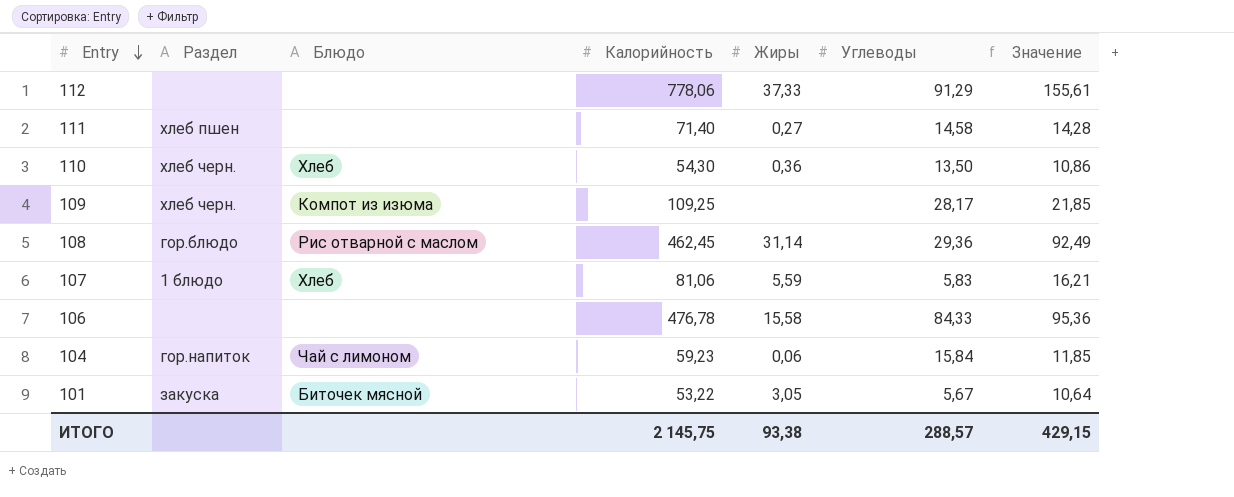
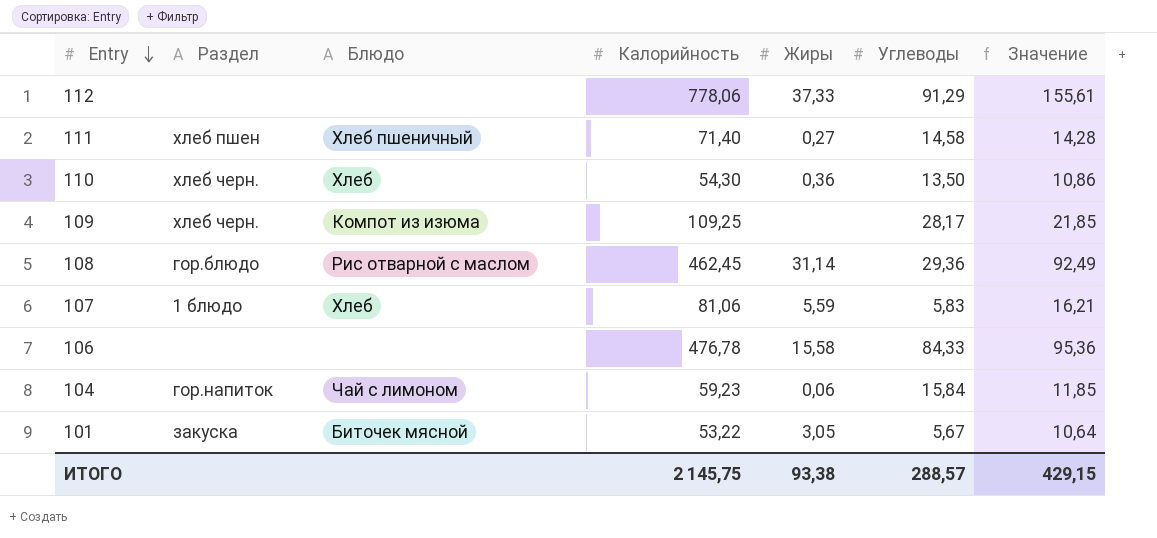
111 | Блюдо: none -> Хлеб пшеничный

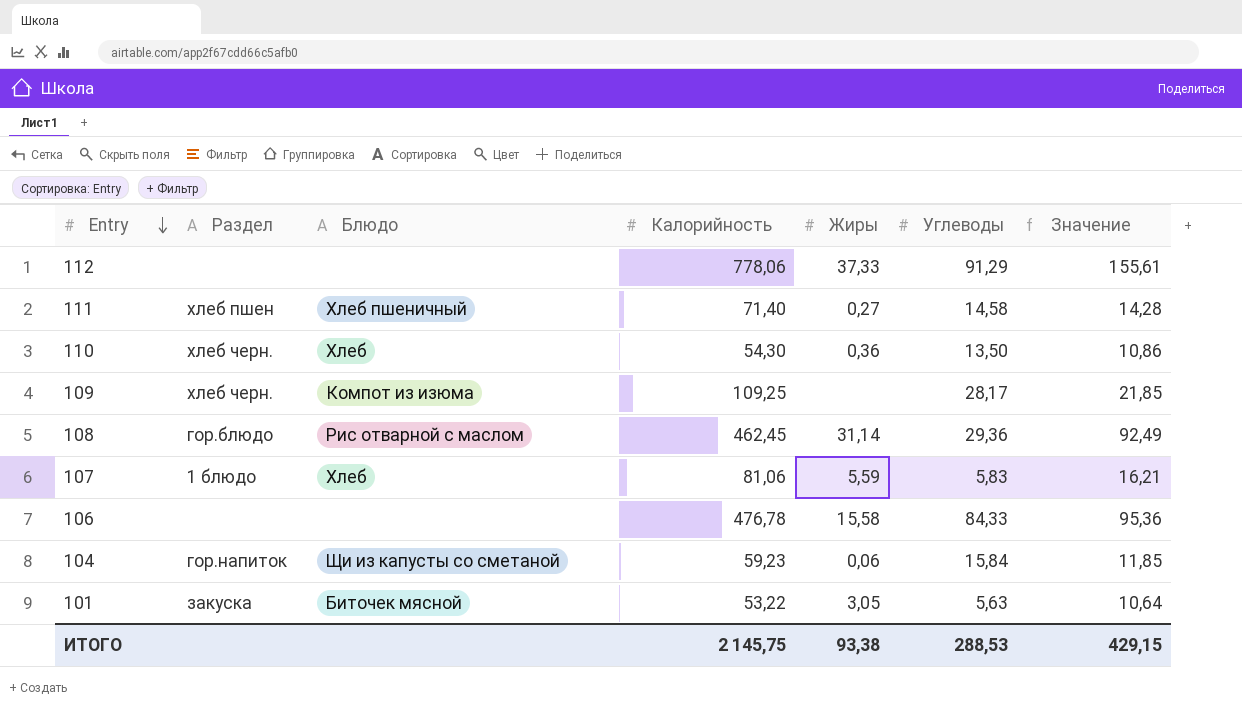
104 | Блюдо: Чай с лимоном -> Щи из капусты со сметаной
101 | Углеводы: 5,67 -> 5,63
ИТОГО | Углеводы: 288,57 -> 288,53

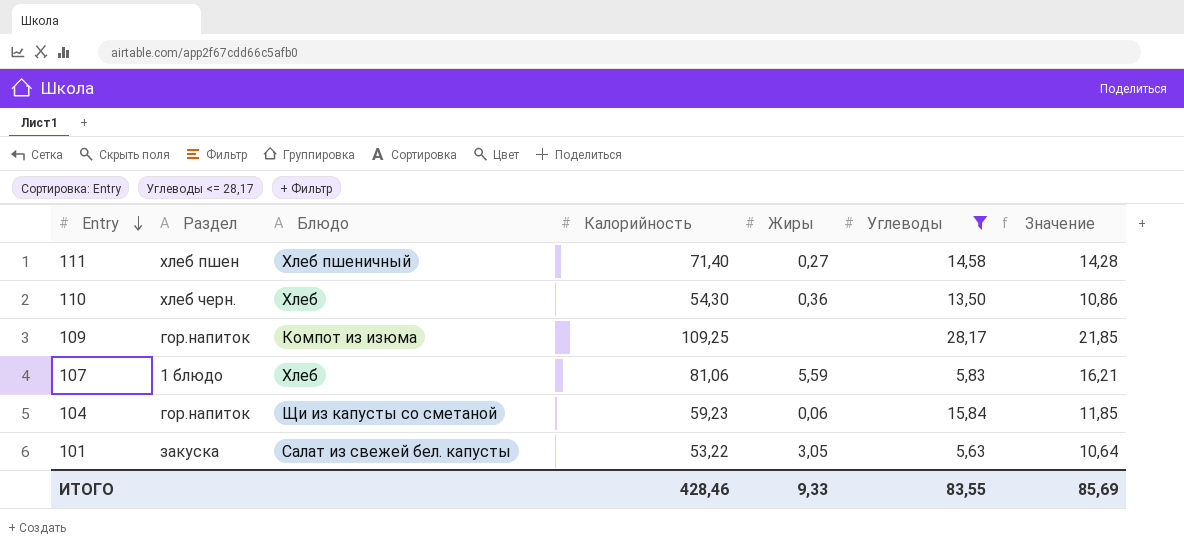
filter: none -> Углеводы <= 28,17
109 | Раздел: хлеб черн. -> гор.напиток
101 | Блюдо: Биточек мясной -> Салат из свежей бел. капусты
ИТОГО | Калорийность: 2 145,75 -> 428,46
ИТОГО | Жиры: 93,38 -> 9,33
ИТОГО | Углеводы: 288,53 -> 83,55
ИТОГО | Значение: 429,15 -> 85,69

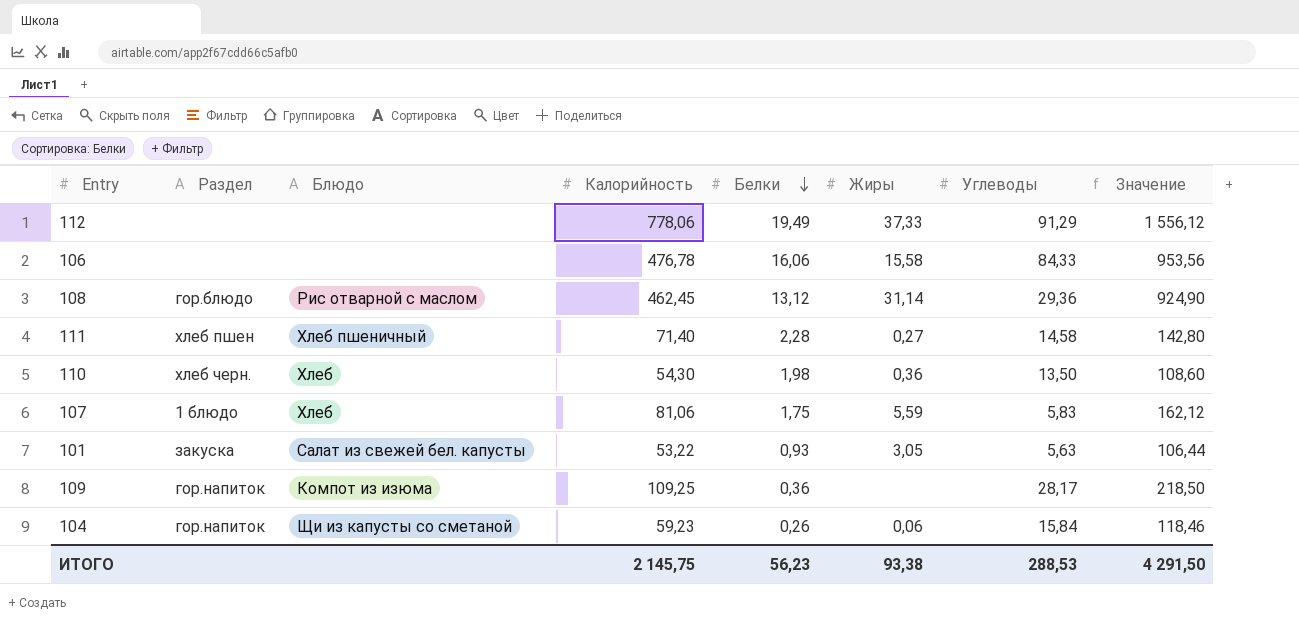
filter: Углеводы <= 28,17 -> none
row order: Entry descending -> Белки descending
column Белки | position: none -> 5
column Значение | formula: [Калорийность] * 0,2 -> [Калорийность] * 2
ИТОГО | Калорийность: 428,46 -> 2 145,75
ИТОГО | Жиры: 9,33 -> 93,38
ИТОГО | Углеводы: 83,55 -> 288,53
ИТОГО | Значение: 85,69 -> 4 291,50

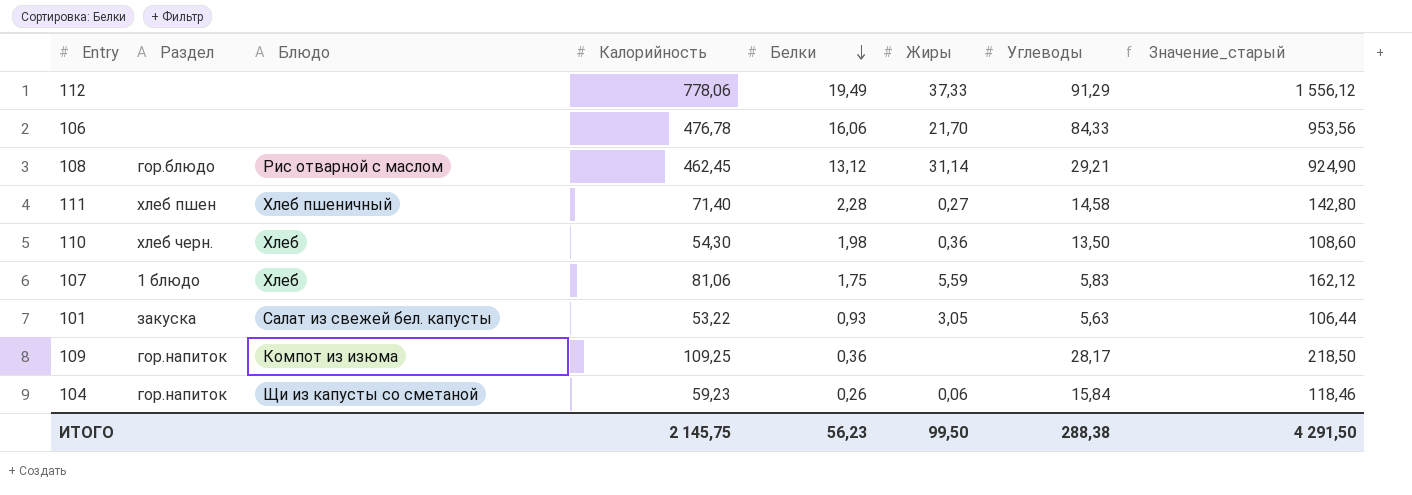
column name: Значение -> Значение_старый
106 | Жиры: 15,58 -> 21,70
108 | Углеводы: 29,36 -> 29,21
ИТОГО | Жиры: 93,38 -> 99,50
ИТОГО | Углеводы: 288,53 -> 288,38

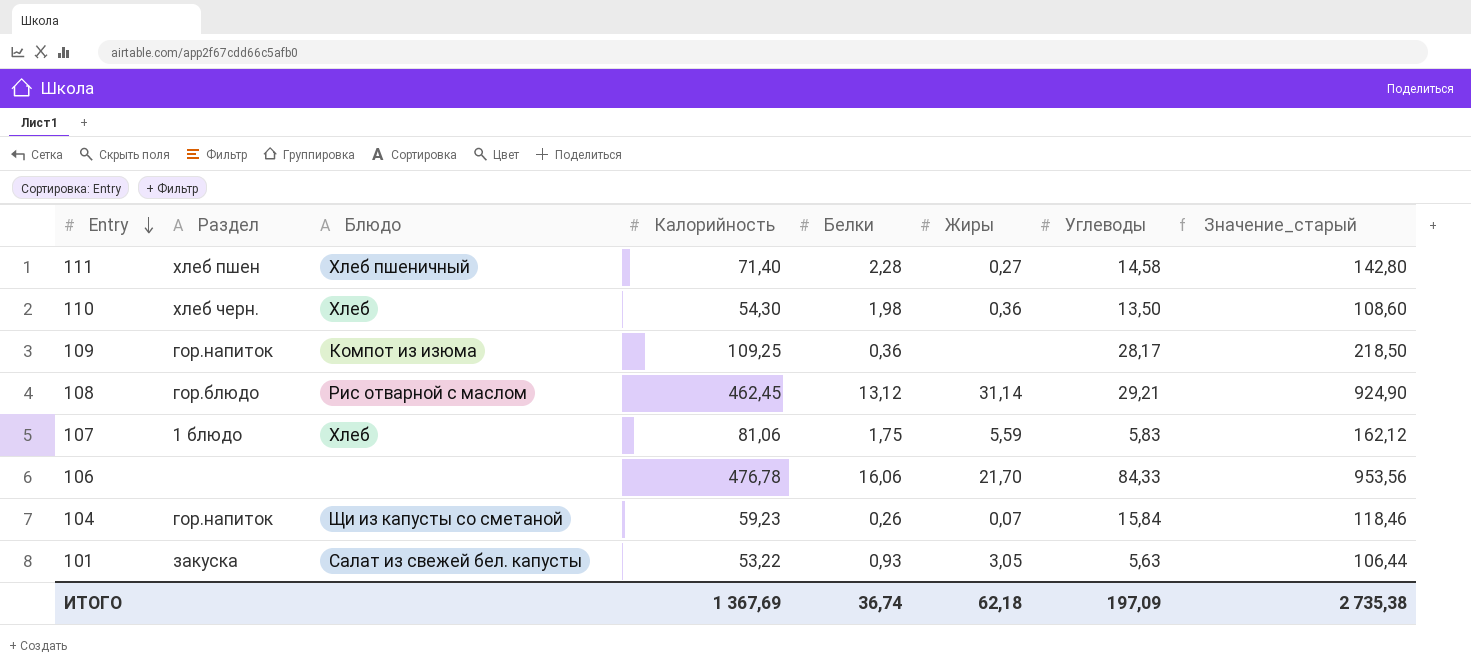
row order: Белки descending -> Entry descending
row 112: none | none | 778,06 | 19,49 | 37,33 | 91,29 | 1 556,12 -> none
104 | Жиры: 0,06 -> 0,07
ИТОГО | Калорийность: 2 145,75 -> 1 367,69
ИТОГО | Белки: 56,23 -> 36,74
ИТОГО | Жиры: 99,50 -> 62,18
ИТОГО | Углеводы: 288,38 -> 197,09
ИТОГО | Значение_старый: 4 291,50 -> 2 735,38

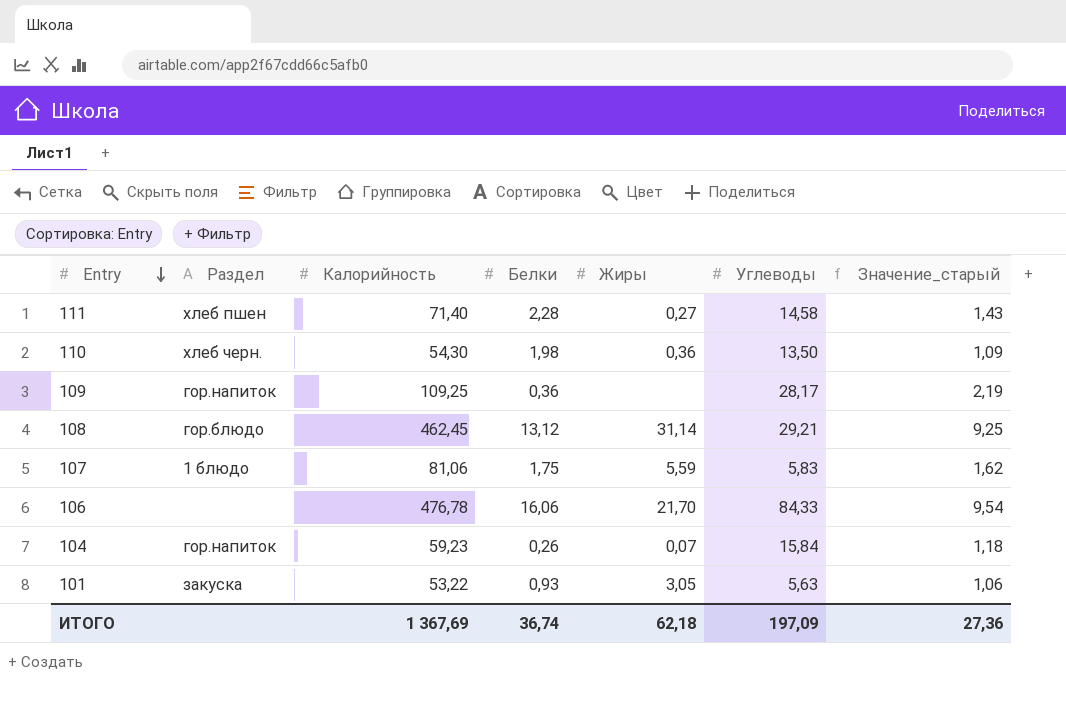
column Блюдо | position: 3 -> none
column Значение_старый | formula: [Калорийность] * 2 -> [Калорийность] * 0,02
ИТОГО | Значение_старый: 2 735,38 -> 27,36

